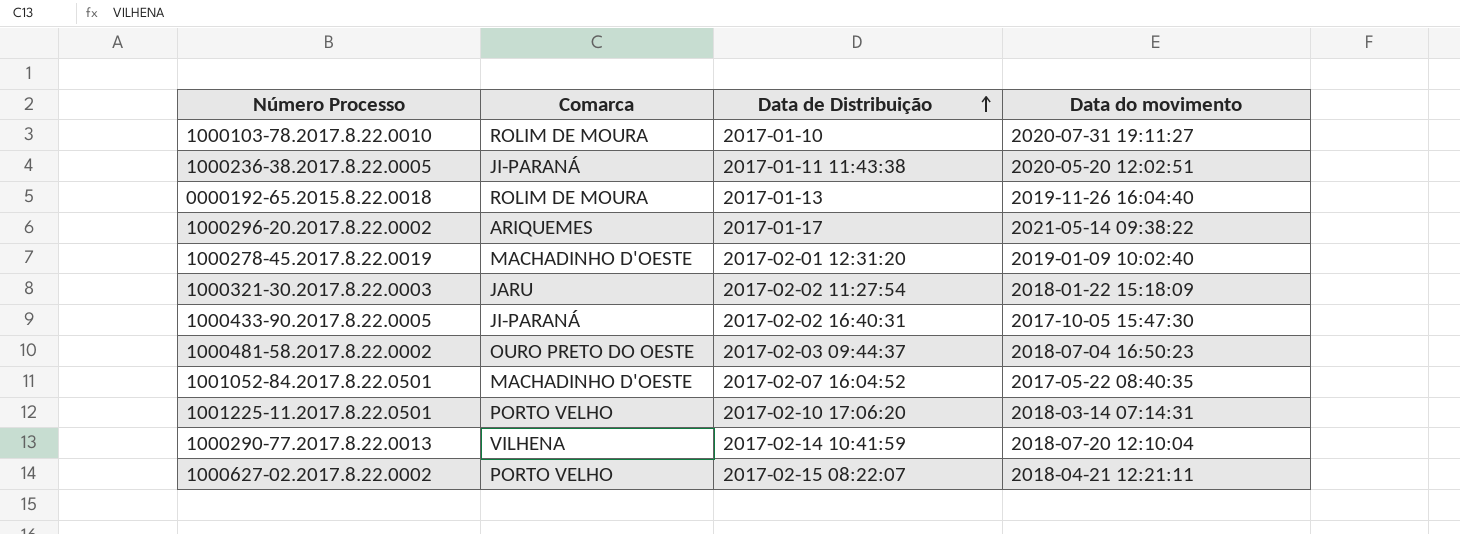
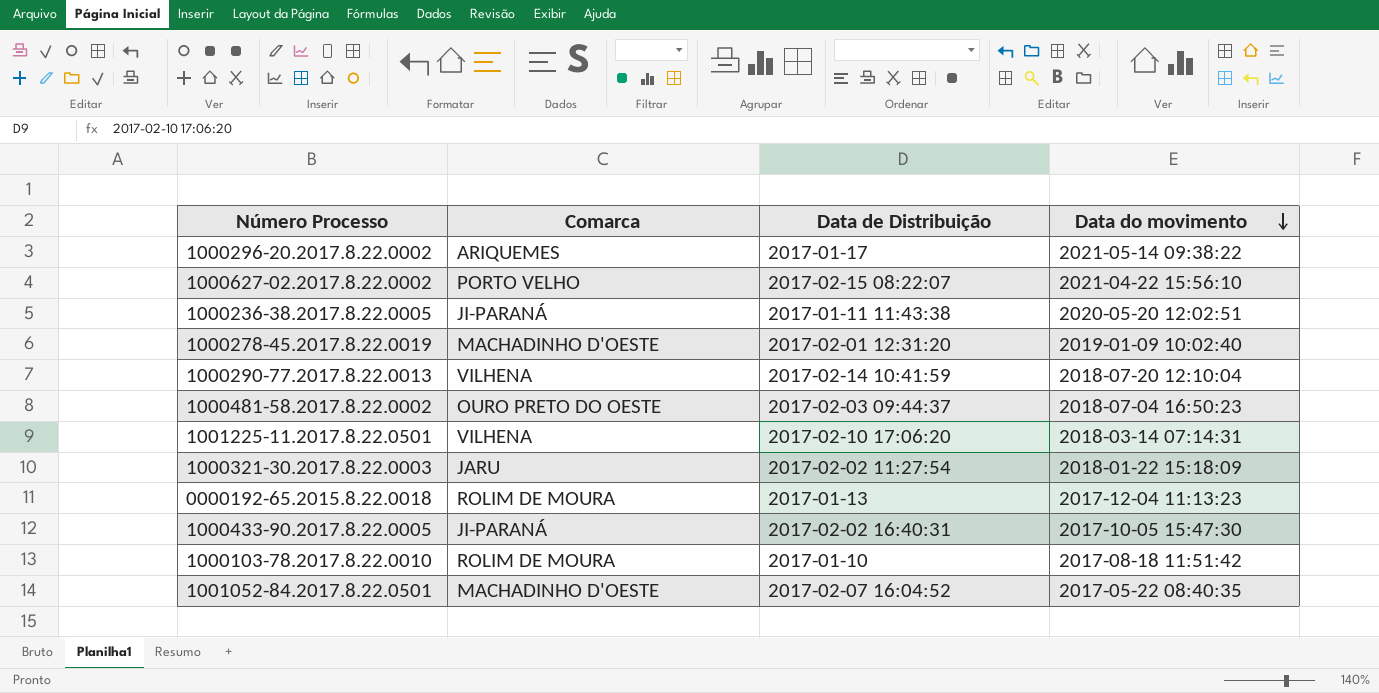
row order: Data de Distribuição ascending -> Data do movimento descending
1000627-02.2017.8.22.0002 | Data do movimento: 2018-04-21 12:21:11 -> 2021-04-22 15:56:10
1001225-11.2017.8.22.0501 | Comarca: PORTO VELHO -> VILHENA
0000192-65.2015.8.22.0018 | Data do movimento: 2019-11-26 16:04:40 -> 2017-12-04 11:13:23
1000103-78.2017.8.22.0010 | Data do movimento: 2020-07-31 19:11:27 -> 2017-08-18 11:51:42

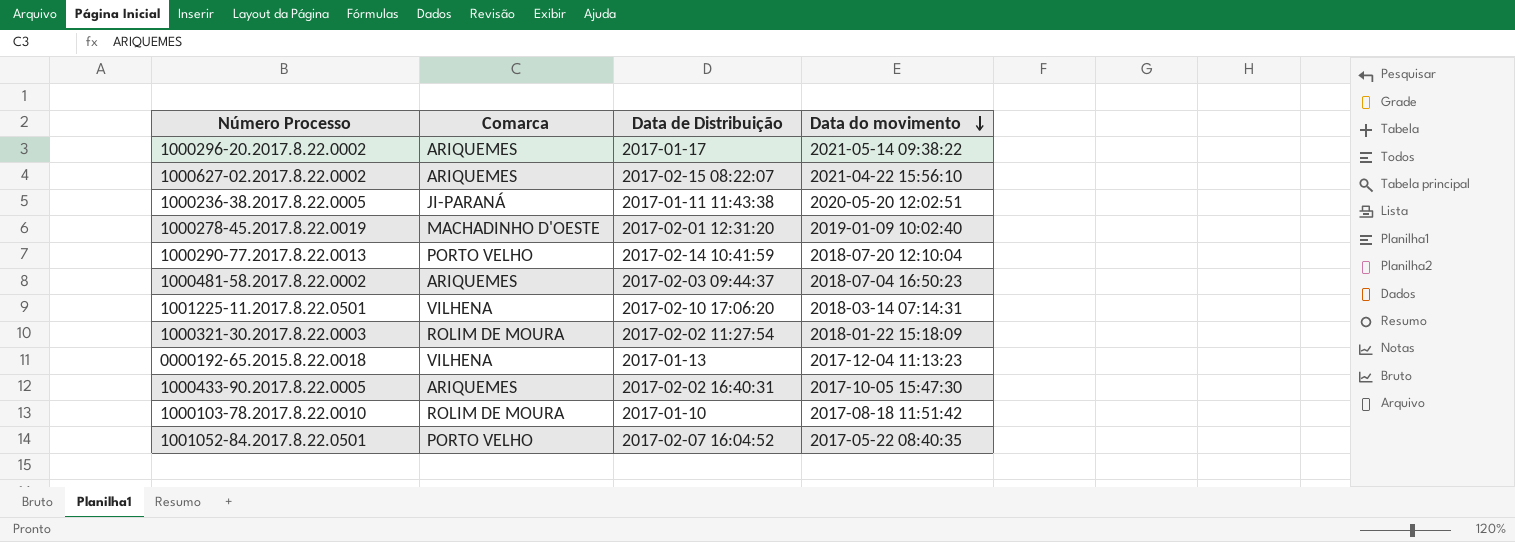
1000627-02.2017.8.22.0002 | Comarca: PORTO VELHO -> ARIQUEMES
1000290-77.2017.8.22.0013 | Comarca: VILHENA -> PORTO VELHO
1000481-58.2017.8.22.0002 | Comarca: OURO PRETO DO OESTE -> ARIQUEMES
1000321-30.2017.8.22.0003 | Comarca: JARU -> ROLIM DE MOURA
0000192-65.2015.8.22.0018 | Comarca: ROLIM DE MOURA -> VILHENA
1000433-90.2017.8.22.0005 | Comarca: JI-PARANÁ -> ARIQUEMES
1001052-84.2017.8.22.0501 | Comarca: MACHADINHO D'OESTE -> PORTO VELHO

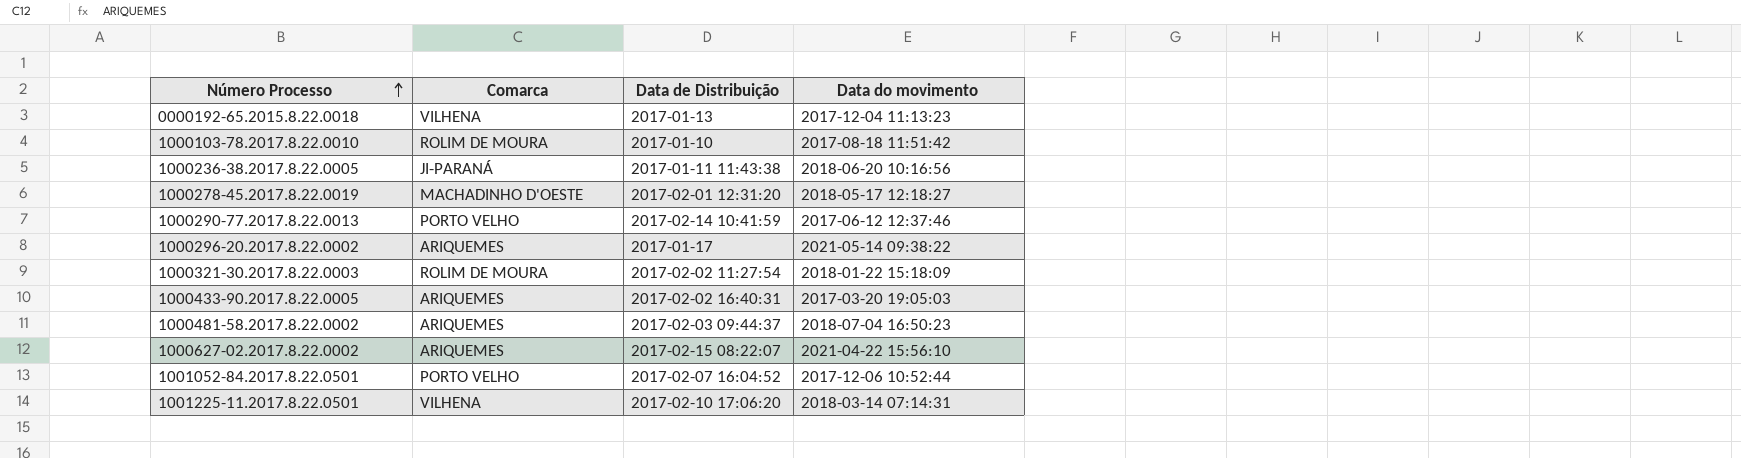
row order: Data do movimento descending -> Número Processo ascending
1000236-38.2017.8.22.0005 | Data do movimento: 2020-05-20 12:02:51 -> 2018-06-20 10:16:56
1000278-45.2017.8.22.0019 | Data do movimento: 2019-01-09 10:02:40 -> 2018-05-17 12:18:27
1000290-77.2017.8.22.0013 | Data do movimento: 2018-07-20 12:10:04 -> 2017-06-12 12:37:46
1000433-90.2017.8.22.0005 | Data do movimento: 2017-10-05 15:47:30 -> 2017-03-20 19:05:03
1001052-84.2017.8.22.0501 | Data do movimento: 2017-05-22 08:40:35 -> 2017-12-06 10:52:44

